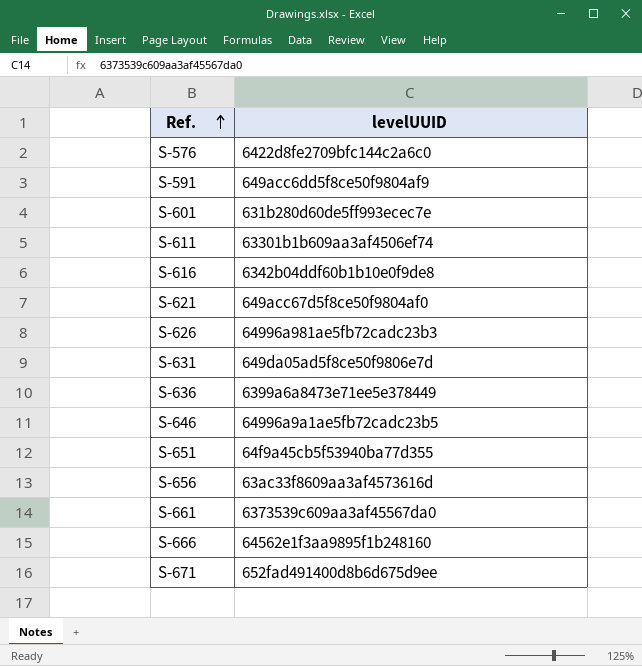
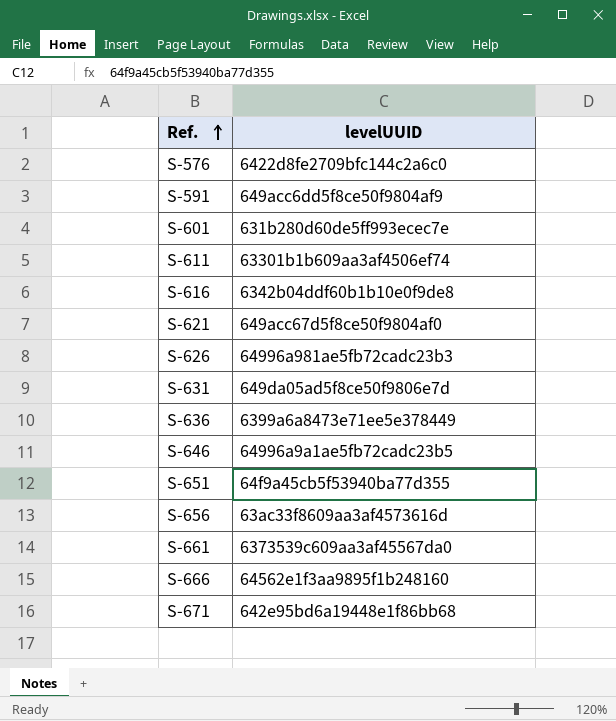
S-671 | levelUUID: 652fad491400d8b6d675d9ee -> 642e95bd6a19448e1f86bb68

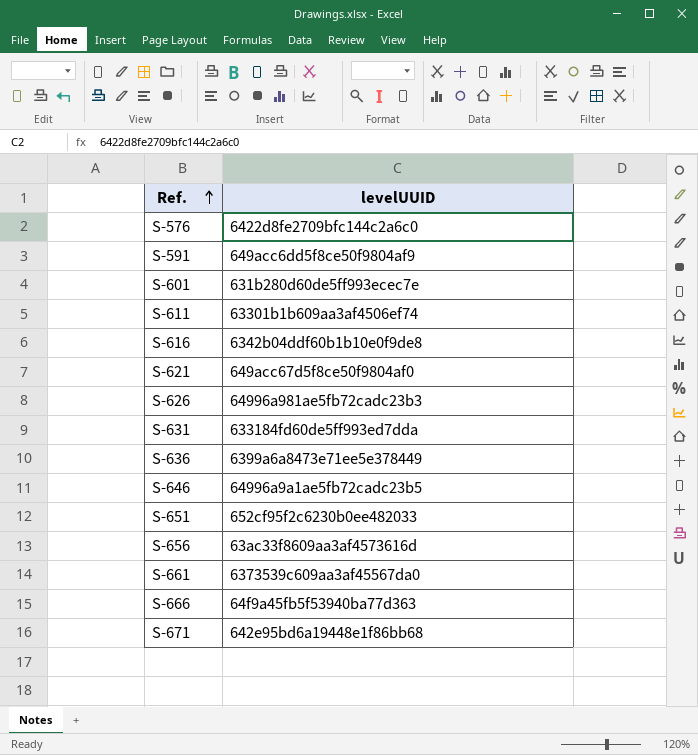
S-631 | levelUUID: 649da05ad5f8ce50f9806e7d -> 633184fd60de5ff993ed7dda
S-651 | levelUUID: 64f9a45cb5f53940ba77d355 -> 652cf95f2c6230b0ee482033
S-666 | levelUUID: 64562e1f3aa9895f1b248160 -> 64f9a45fb5f53940ba77d363

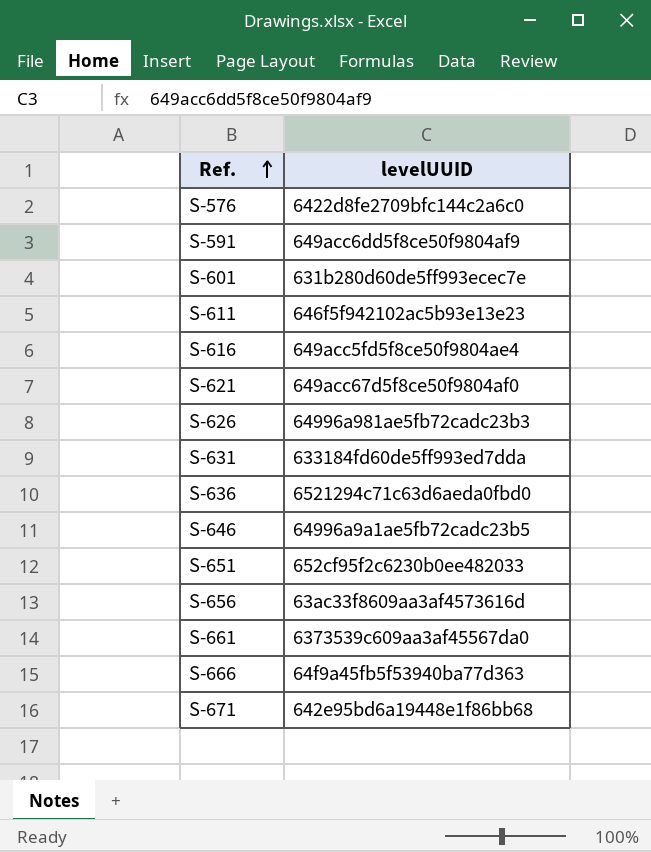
S-611 | levelUUID: 63301b1b609aa3af4506ef74 -> 646f5f942102ac5b93e13e23
S-616 | levelUUID: 6342b04ddf60b1b10e0f9de8 -> 649acc5fd5f8ce50f9804ae4
S-636 | levelUUID: 6399a6a8473e71ee5e378449 -> 6521294c71c63d6aeda0fbd0

